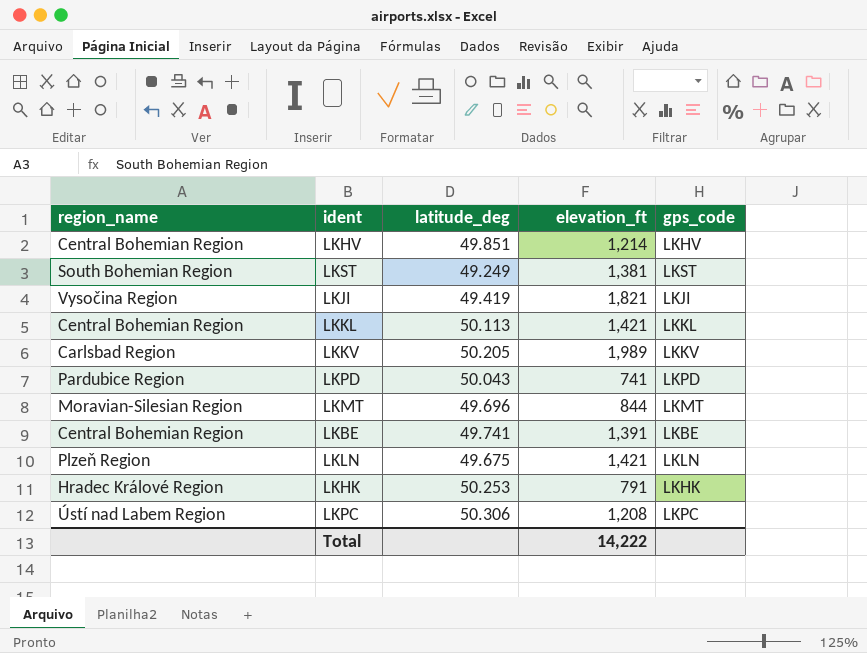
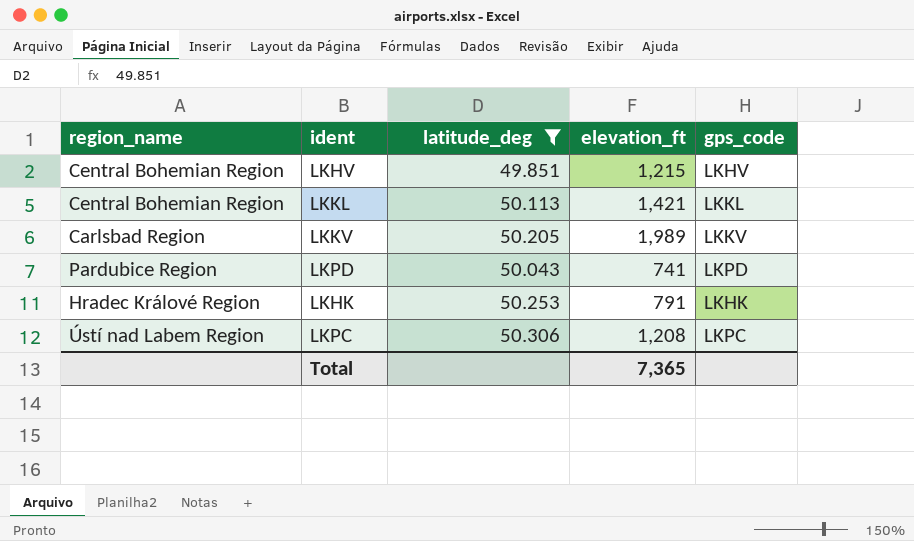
filter: none -> latitude_deg >= 49.851
LKHV | elevation_ft: 1,214 -> 1,215
Total | elevation_ft: 14,222 -> 7,365

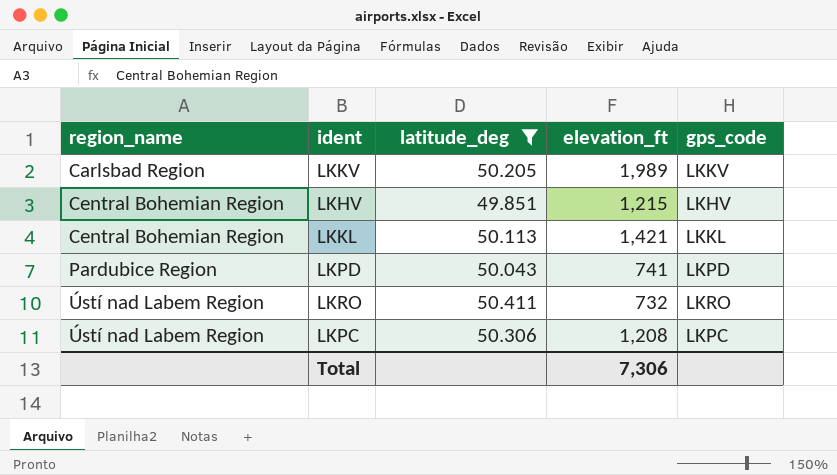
row order: none -> region_name ascending
row LKHK: Hradec Králové Region | 50.253 | 791 | LKHK -> none
row LKRO: none -> Ústí nad Labem Region | 50.411 | 732 | LKRO
Total | elevation_ft: 7,365 -> 7,306

